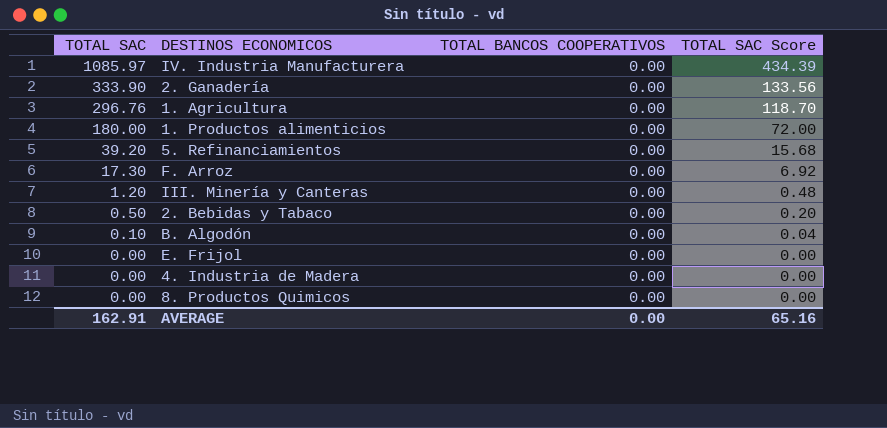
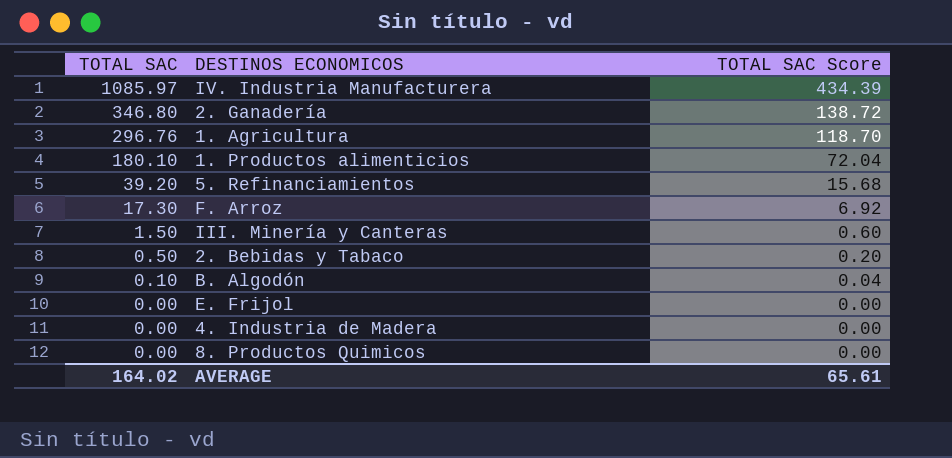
column TOTAL BANCOS COOPERATIVOS | position: 3 -> none
2. Ganadería | TOTAL SAC: 333.90 -> 346.80
2. Ganadería | TOTAL SAC Score: 133.56 -> 138.72
1. Productos alimenticios | TOTAL SAC: 180.00 -> 180.10
1. Productos alimenticios | TOTAL SAC Score: 72.00 -> 72.04
III. Minería y Canteras | TOTAL SAC: 1.20 -> 1.50
III. Minería y Canteras | TOTAL SAC Score: 0.48 -> 0.60
AVERAGE | TOTAL SAC: 162.91 -> 164.02
AVERAGE | TOTAL SAC Score: 65.16 -> 65.61

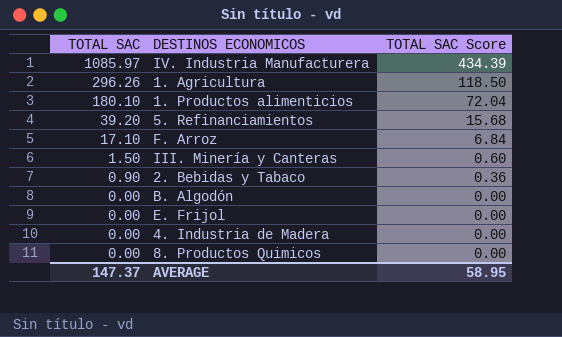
row 2. Ganadería: 346.80 | 138.72 -> none
1. Agricultura | TOTAL SAC: 296.76 -> 296.26
1. Agricultura | TOTAL SAC Score: 118.70 -> 118.50
F. Arroz | TOTAL SAC: 17.30 -> 17.10
F. Arroz | TOTAL SAC Score: 6.92 -> 6.84
2. Bebidas y Tabaco | TOTAL SAC: 0.50 -> 0.90
2. Bebidas y Tabaco | TOTAL SAC Score: 0.20 -> 0.36
B. Algodón | TOTAL SAC: 0.10 -> 0.00
B. Algodón | TOTAL SAC Score: 0.04 -> 0.00
AVERAGE | TOTAL SAC: 164.02 -> 147.37
AVERAGE | TOTAL SAC Score: 65.61 -> 58.95

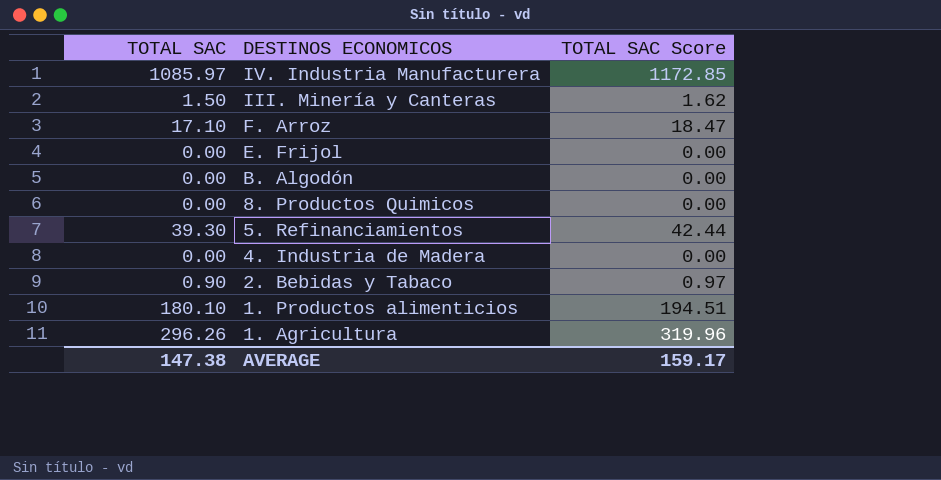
row order: TOTAL SAC descending -> DESTINOS ECONOMICOS descending
column TOTAL SAC Score | formula: [TOTAL SAC] * 0.4 -> [TOTAL SAC] * 1.08
5. Refinanciamientos | TOTAL SAC: 39.20 -> 39.30
AVERAGE | TOTAL SAC: 147.37 -> 147.38
AVERAGE | TOTAL SAC Score: 58.95 -> 159.17

